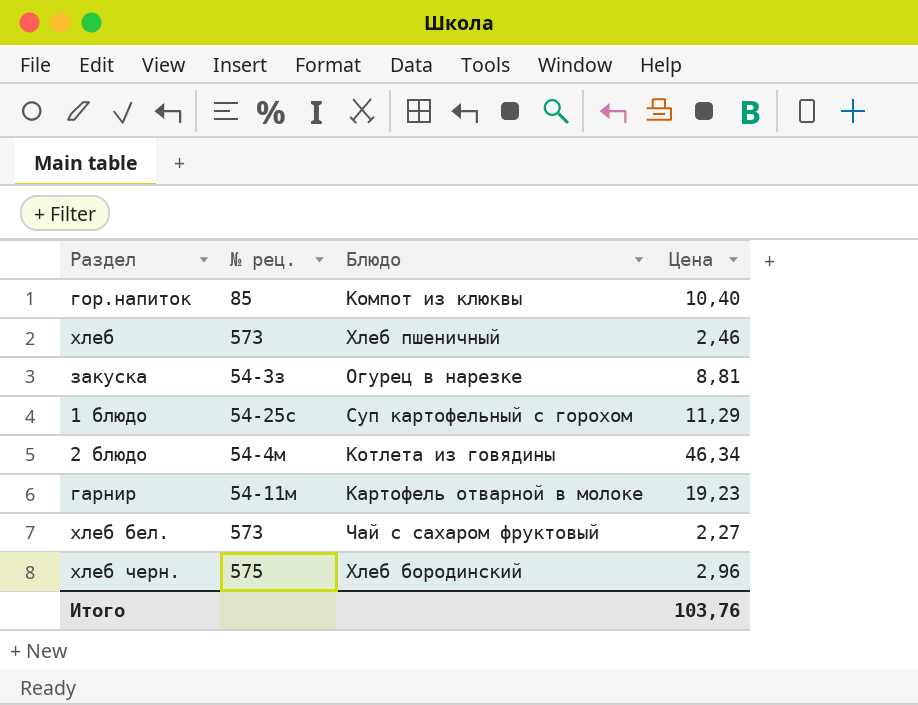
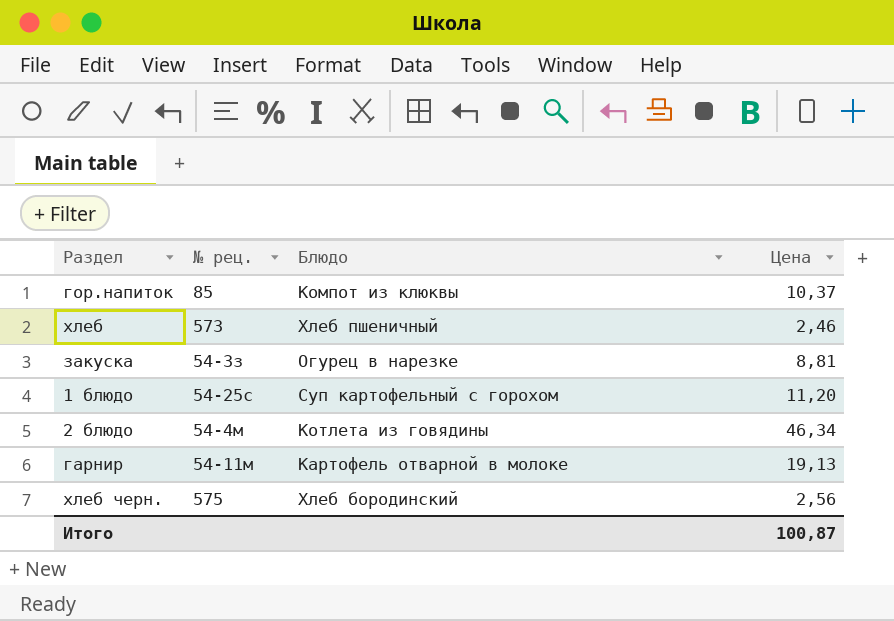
row хлеб бел.: 573 | Чай с сахаром фруктовый | 2,27 -> none
гор.напиток | Цена: 10,40 -> 10,37
1 блюдо | Цена: 11,29 -> 11,20
гарнир | Цена: 19,23 -> 19,13
хлеб черн. | Цена: 2,96 -> 2,56
Итого | Цена: 103,76 -> 100,87

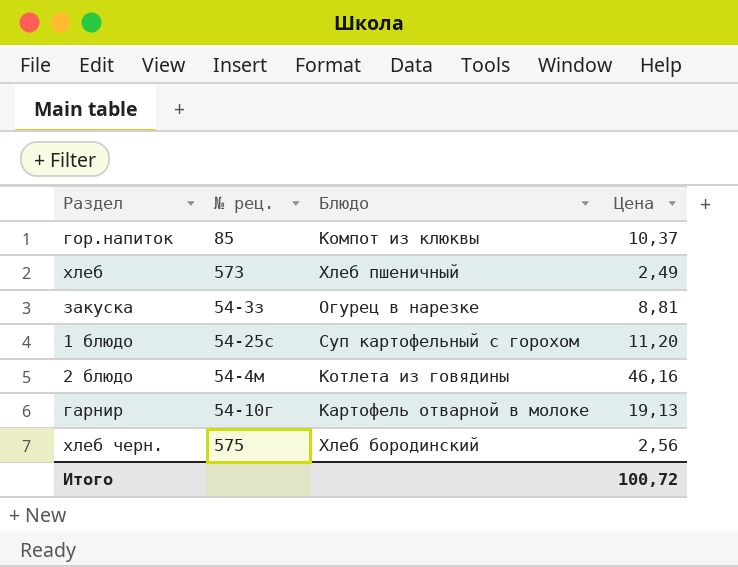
хлеб | Цена: 2,46 -> 2,49
2 блюдо | Цена: 46,34 -> 46,16
гарнир | № рец.: 54-11м -> 54-10г
Итого | Цена: 100,87 -> 100,72

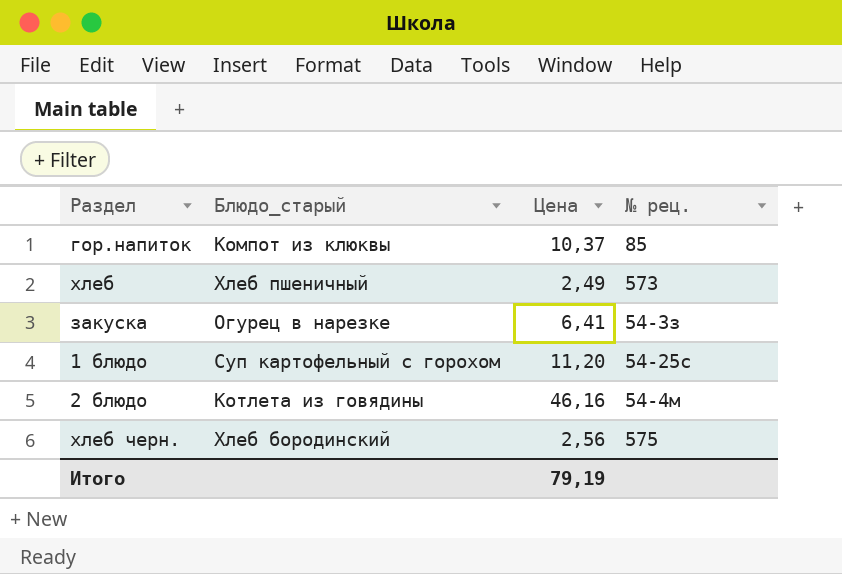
column name: Блюдо -> Блюдо_старый
column № рец. | position: 2 -> 4
row гарнир: 54-10г | Картофель отварной в молоке | 19,13 -> none
закуска | Цена: 8,81 -> 6,41
Итого | Цена: 100,72 -> 79,19

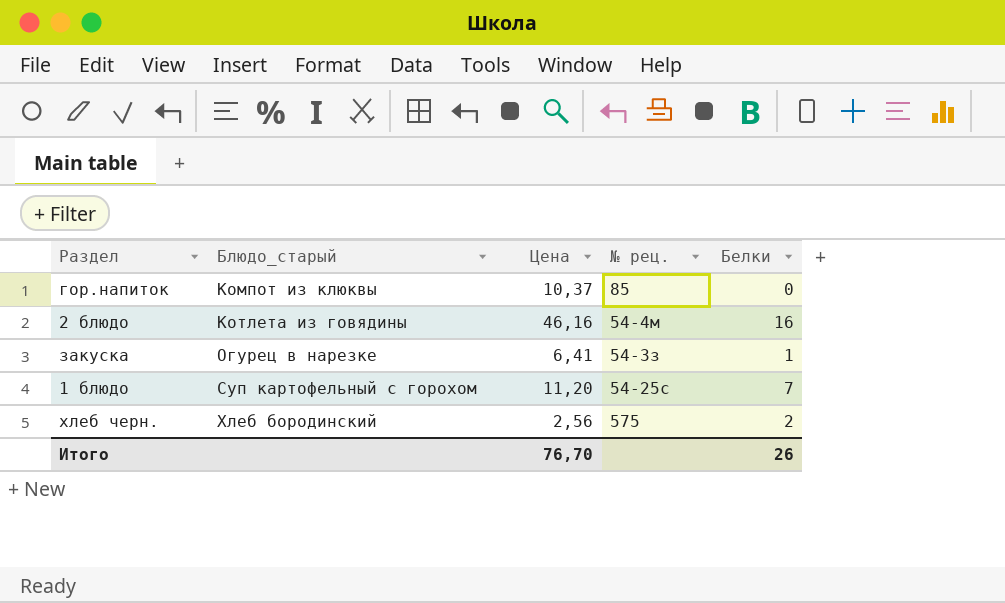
row order: none -> Блюдо_старый ascending
column Белки | position: none -> 5
row хлеб: Хлеб пшеничный | 2,49 | 573 -> none
Итого | Цена: 79,19 -> 76,70

